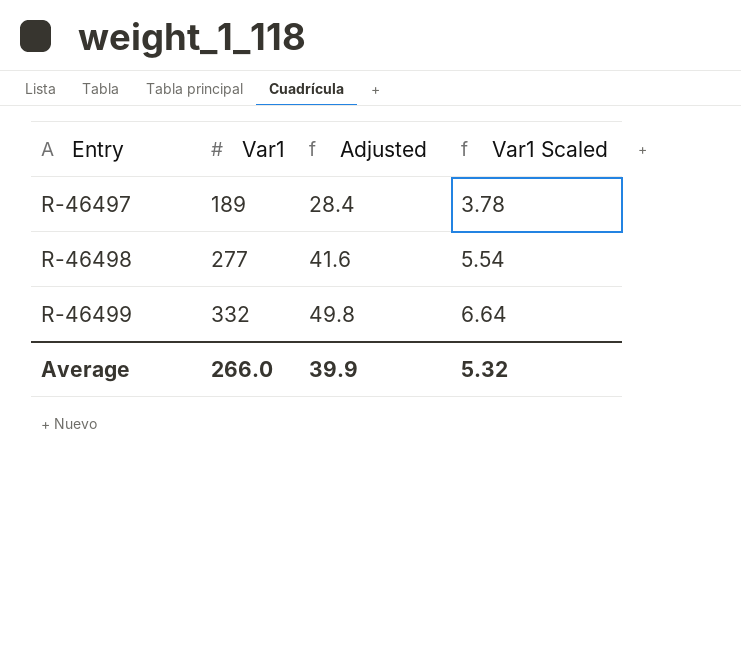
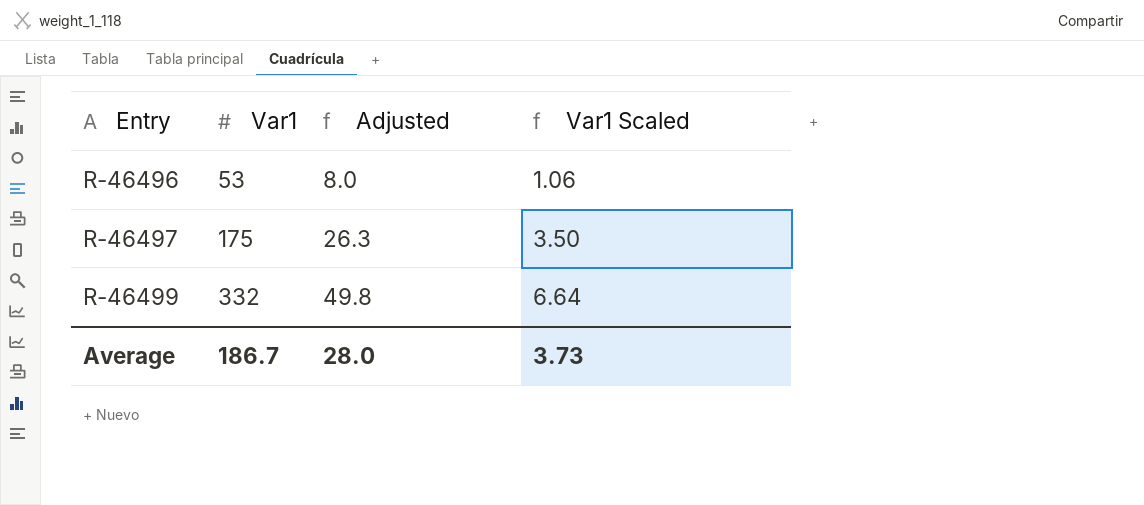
row R-46498: 277 | 41.6 | 5.54 -> none
row R-46496: none -> 53 | 8.0 | 1.06
R-46497 | Var1: 189 -> 175
R-46497 | Adjusted: 28.4 -> 26.3
R-46497 | Var1 Scaled: 3.78 -> 3.50
Average | Var1: 266.0 -> 186.7
Average | Adjusted: 39.9 -> 28.0
Average | Var1 Scaled: 5.32 -> 3.73

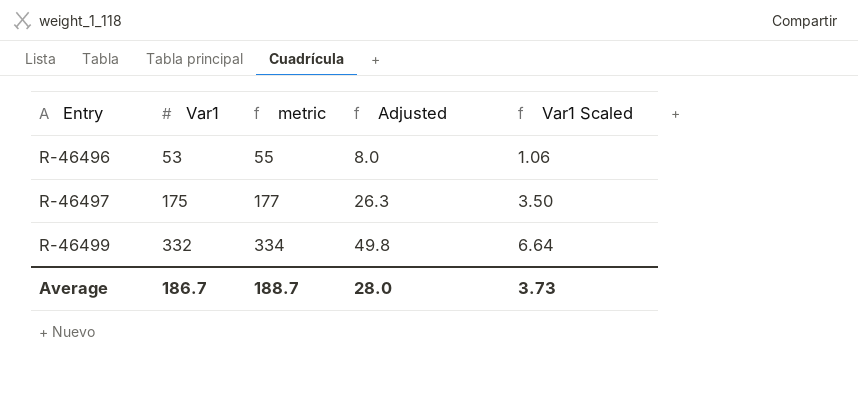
column metric | formula: none -> [Var1] + 2

